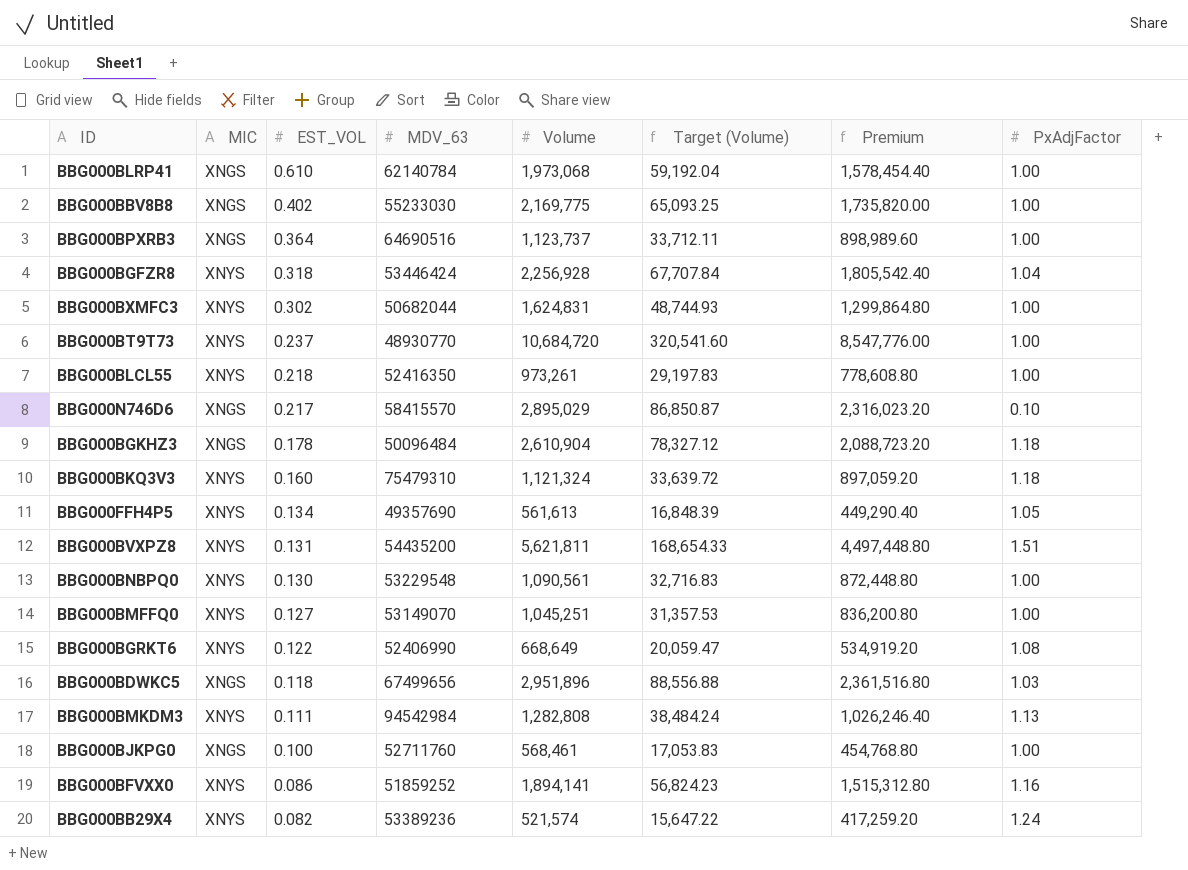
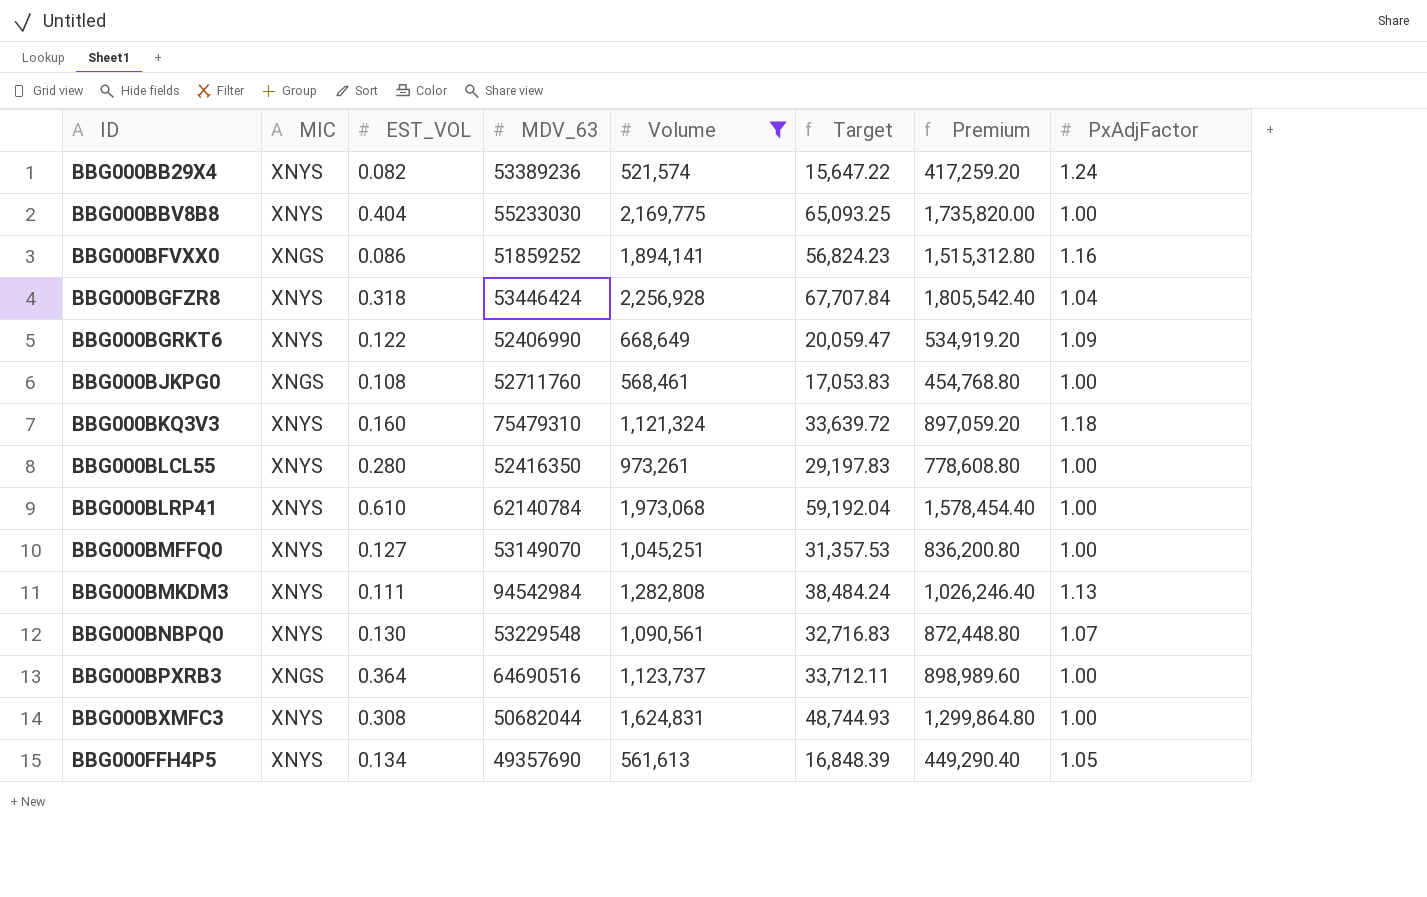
filter: none -> Volume <= 2,256,928
row order: EST_VOL descending -> ID ascending
column name: Target (Volume) -> Target
BBG000BBV8B8 | MIC: XNGS -> XNYS
BBG000BBV8B8 | EST_VOL: 0.402 -> 0.404
BBG000BFVXX0 | MIC: XNYS -> XNGS
BBG000BGRKT6 | PxAdjFactor: 1.08 -> 1.09
BBG000BJKPG0 | EST_VOL: 0.100 -> 0.108
BBG000BLCL55 | EST_VOL: 0.218 -> 0.280
BBG000BLRP41 | MIC: XNGS -> XNYS
BBG000BNBPQ0 | PxAdjFactor: 1.00 -> 1.07
BBG000BXMFC3 | EST_VOL: 0.302 -> 0.308

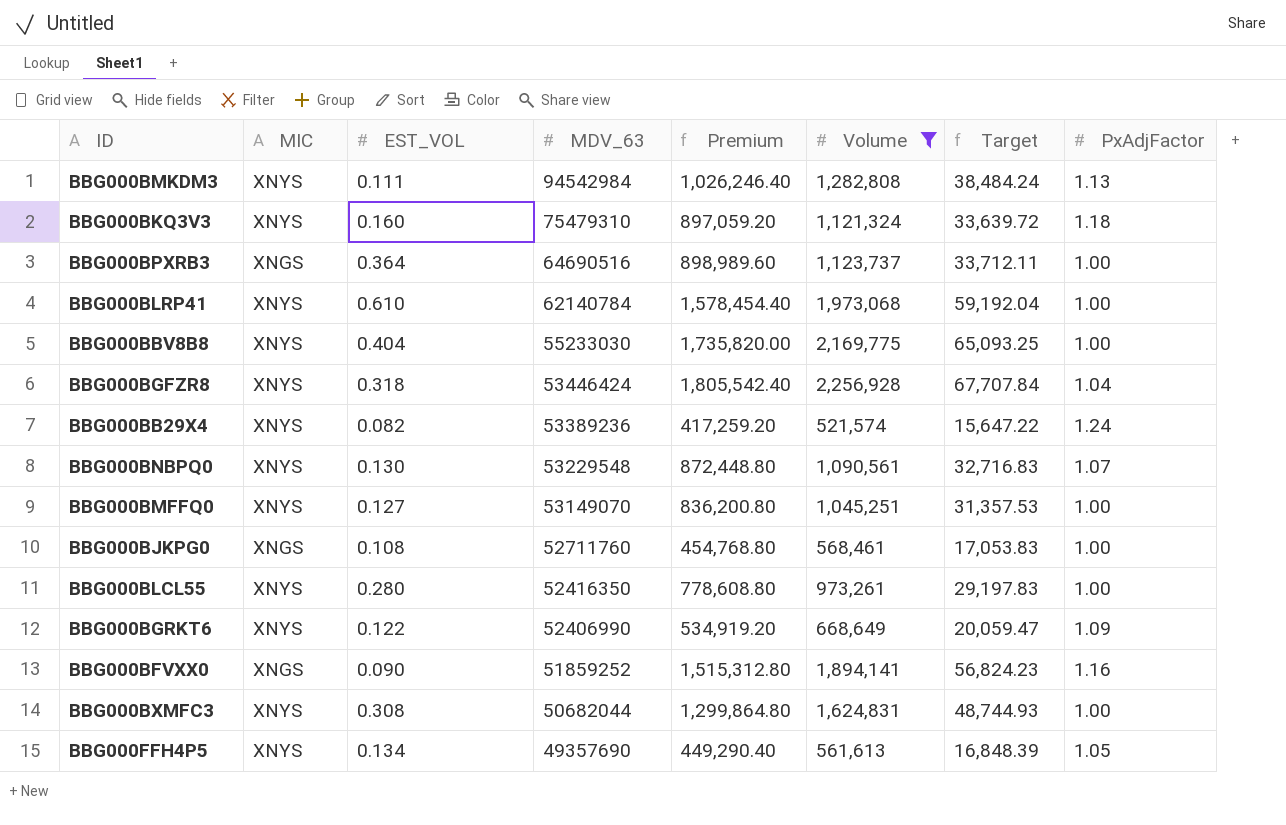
row order: ID ascending -> MDV_63 descending
column Premium | position: 7 -> 5
BBG000BFVXX0 | EST_VOL: 0.086 -> 0.090

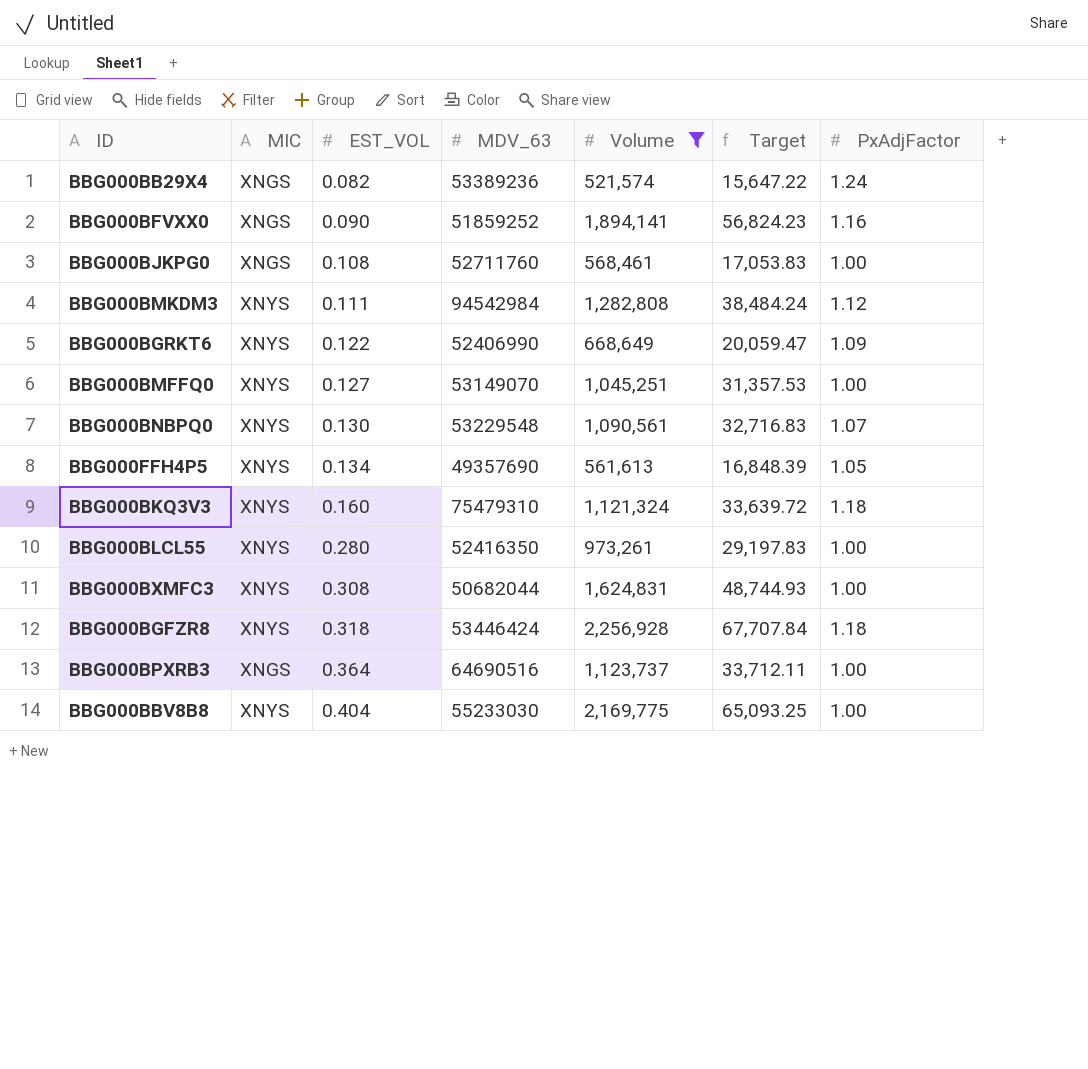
row order: MDV_63 descending -> EST_VOL ascending
column Premium | formula: [Volume] * 0.8 -> none
row BBG000BLRP41: XNYS | 0.610 | 62140784 | 1,578,454.40 | 1,973,068 | 59,192.04 | 1.00 -> none
BBG000BB29X4 | MIC: XNYS -> XNGS
BBG000BMKDM3 | PxAdjFactor: 1.13 -> 1.12
BBG000BGFZR8 | PxAdjFactor: 1.04 -> 1.18

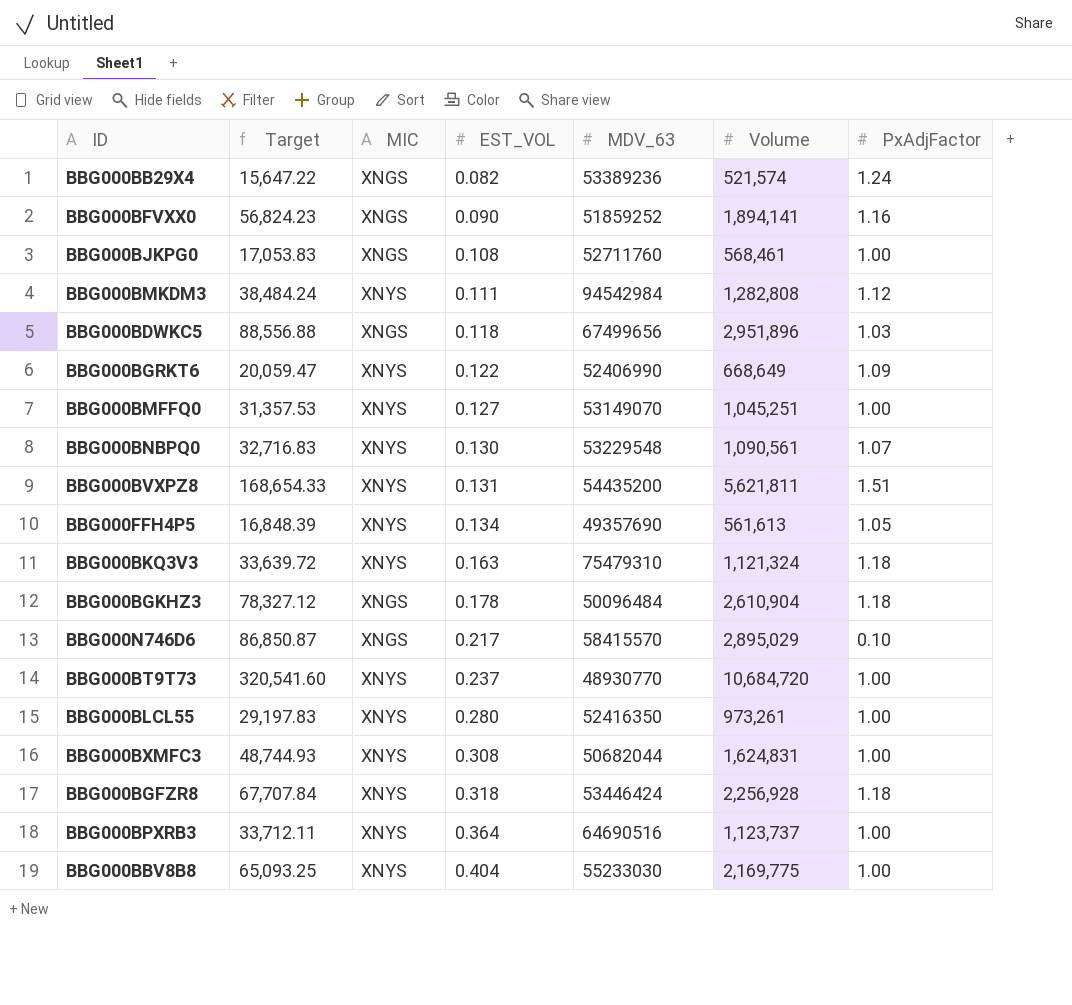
filter: Volume <= 2,256,928 -> none
column Target | position: 6 -> 2
BBG000BKQ3V3 | EST_VOL: 0.160 -> 0.163
BBG000BPXRB3 | MIC: XNGS -> XNYS

